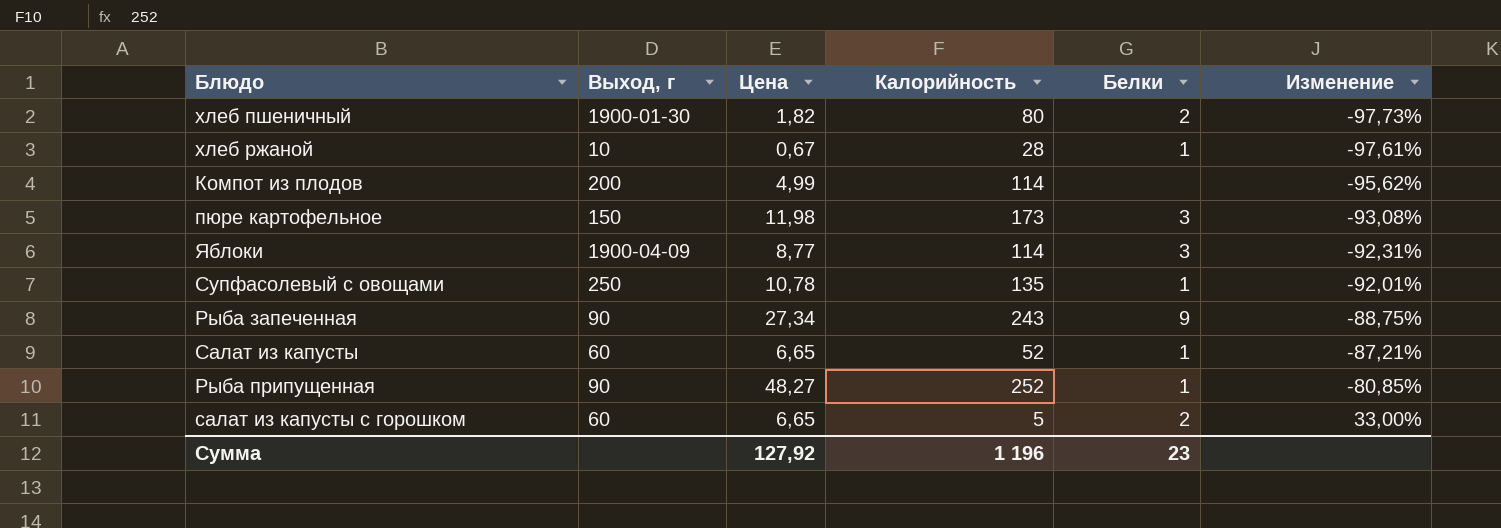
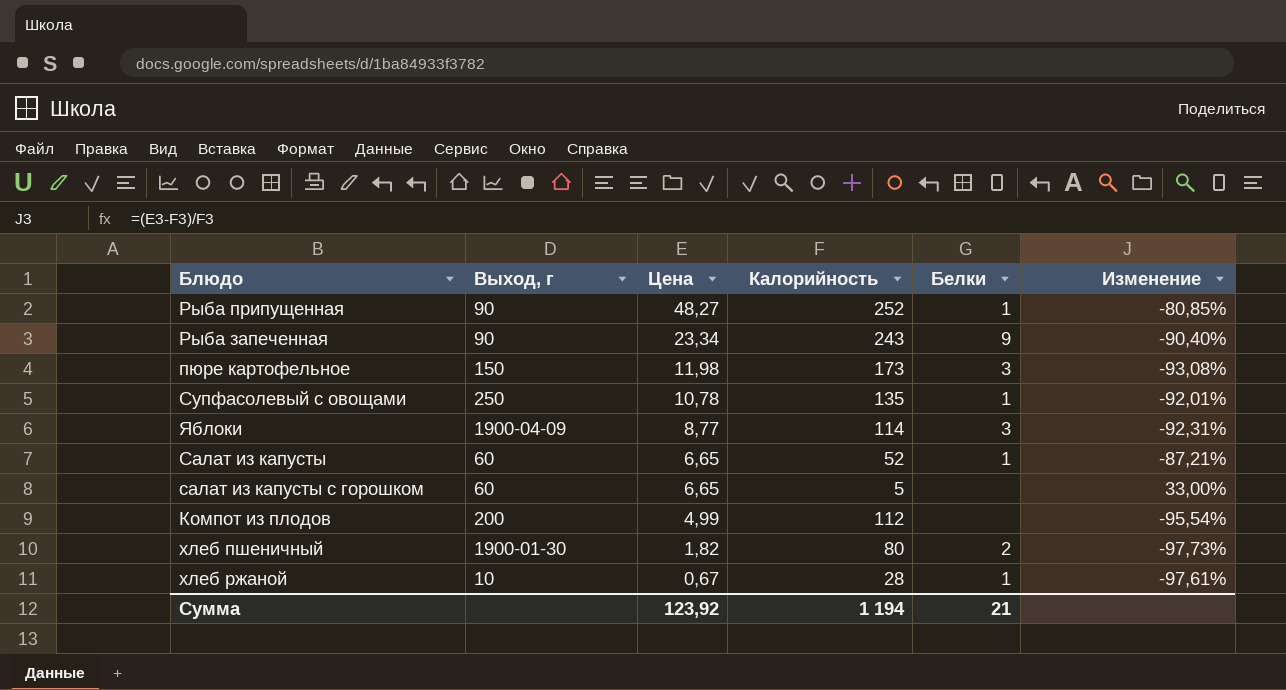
row order: Изменение ascending -> Цена descending
Рыба запеченная | Цена: 27,34 -> 23,34
Рыба запеченная | Изменение: -88,75% -> -90,40%
салат из капусты с горошком | Белки: 2 -> none
Компот из плодов | Калорийность: 114 -> 112
Компот из плодов | Изменение: -95,62% -> -95,54%
Сумма | Цена: 127,92 -> 123,92
Сумма | Калорийность: 1 196 -> 1 194
Сумма | Белки: 23 -> 21

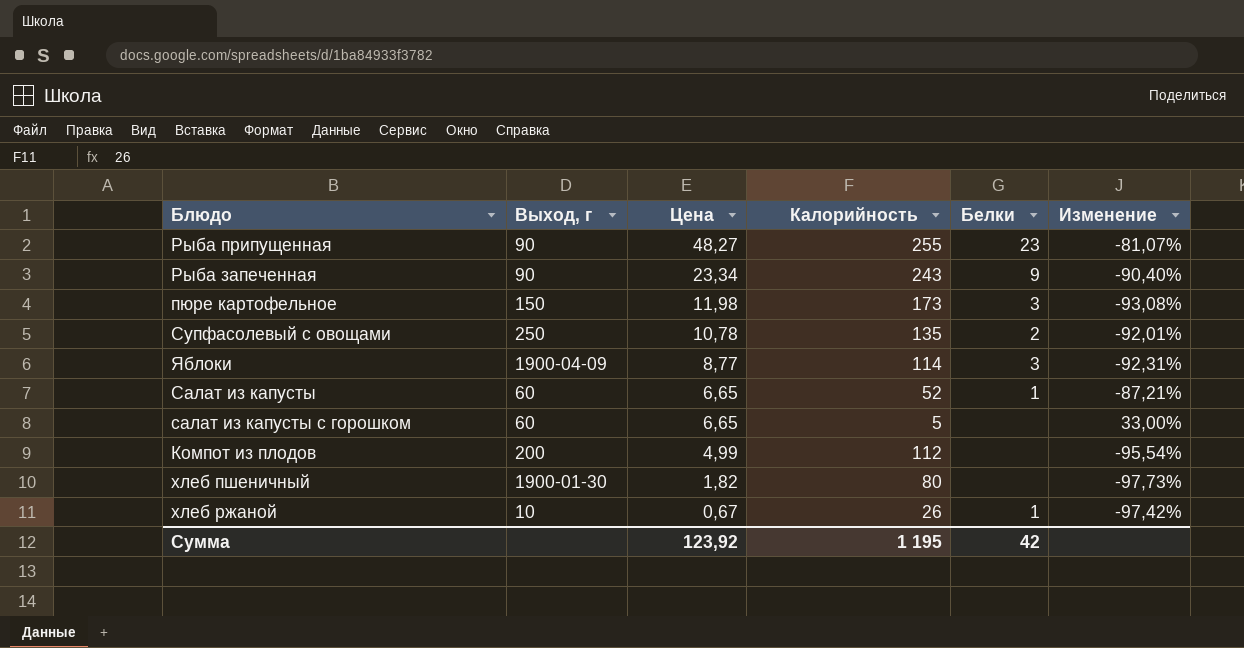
Рыба припущенная | Калорийность: 252 -> 255
Рыба припущенная | Белки: 1 -> 23
Рыба припущенная | Изменение: -80,85% -> -81,07%
Супфасолевый с овощами | Белки: 1 -> 2
хлеб пшеничный | Белки: 2 -> none
хлеб ржаной | Калорийность: 28 -> 26
хлеб ржаной | Изменение: -97,61% -> -97,42%
Сумма | Калорийность: 1 194 -> 1 195
Сумма | Белки: 21 -> 42

